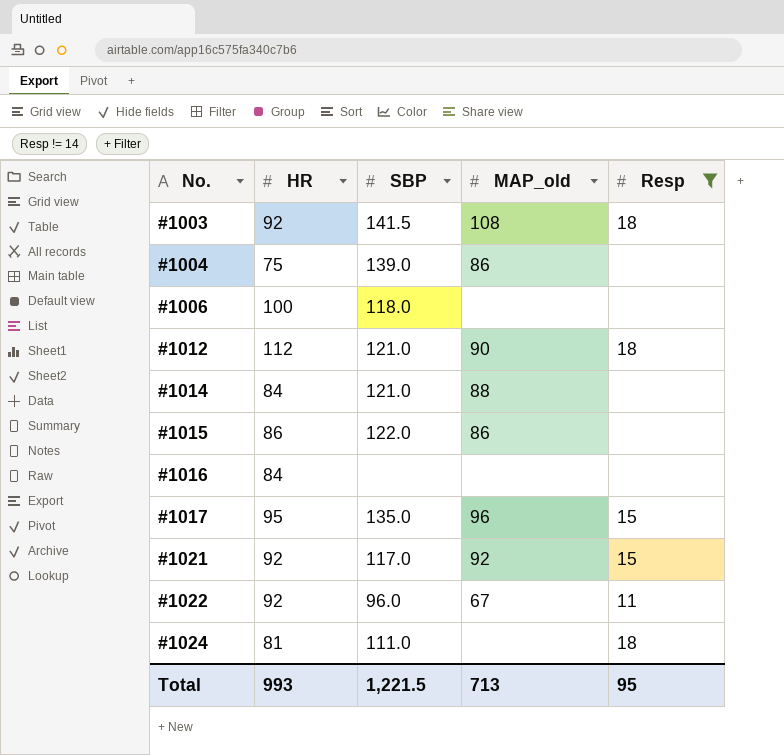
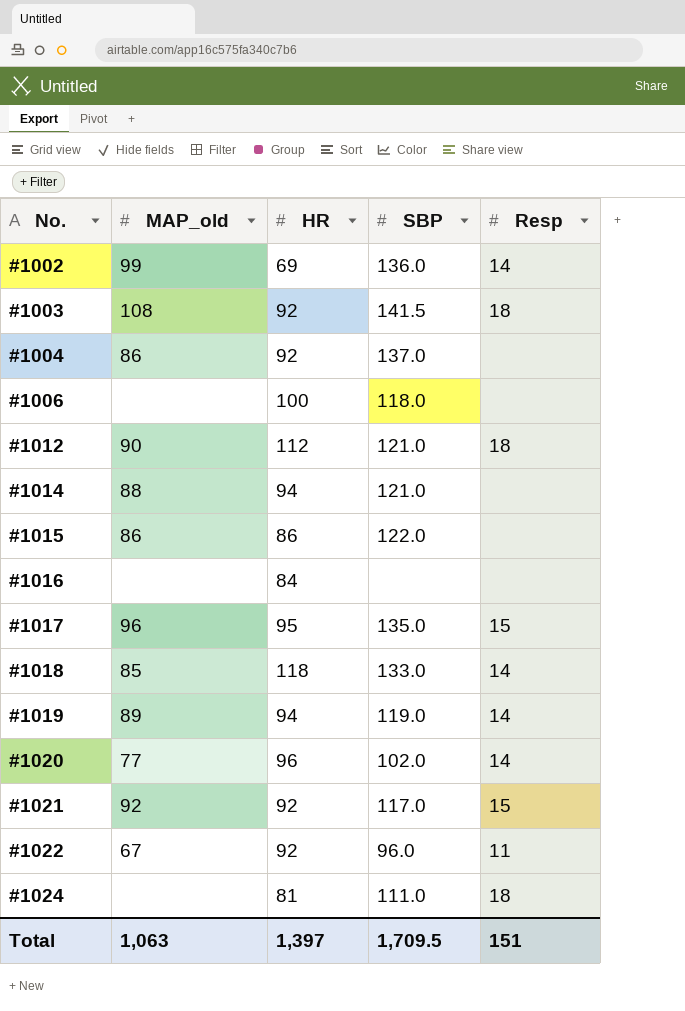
filter: Resp != 14 -> none
column MAP_old | position: 4 -> 2
#1004 | HR: 75 -> 92
#1004 | SBP: 139.0 -> 137.0
#1014 | HR: 84 -> 94
Total | MAP_old: 713 -> 1,063
Total | HR: 993 -> 1,397
Total | SBP: 1,221.5 -> 1,709.5
Total | Resp: 95 -> 151

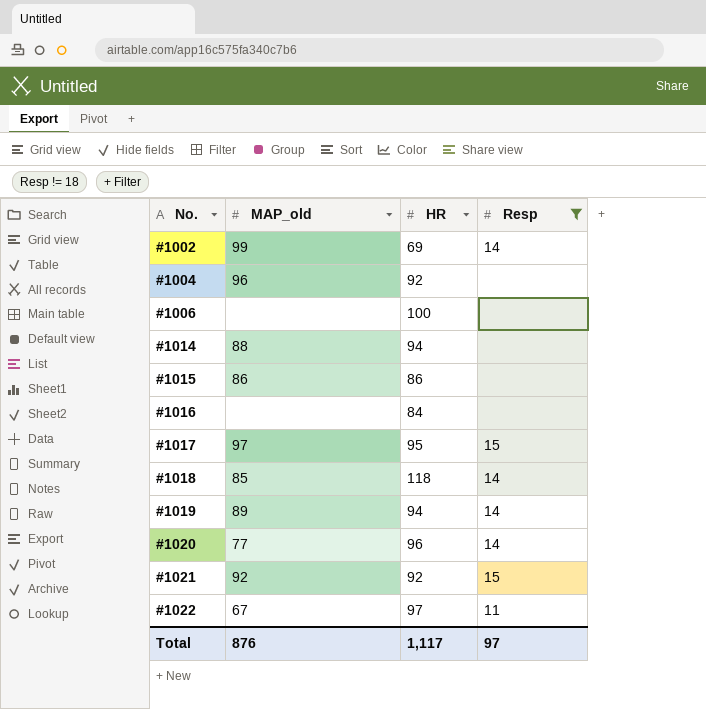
filter: none -> Resp != 18
column SBP | position: 4 -> none
#1004 | MAP_old: 86 -> 96
#1017 | MAP_old: 96 -> 97
#1022 | HR: 92 -> 97
Total | MAP_old: 1,063 -> 876
Total | HR: 1,397 -> 1,117
Total | Resp: 151 -> 97

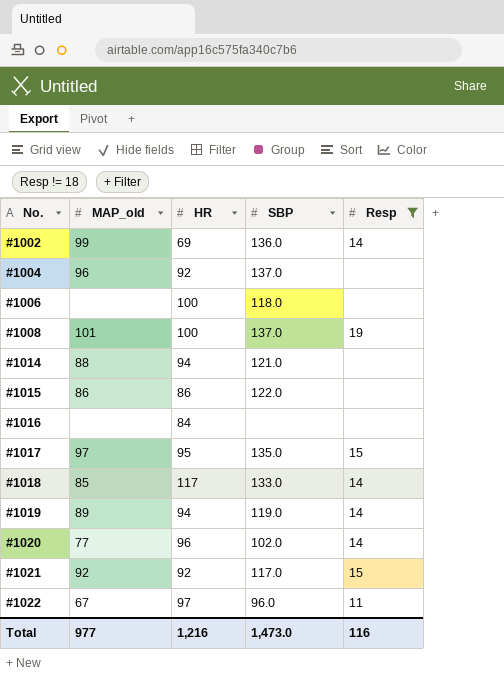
column SBP | position: none -> 4
row #1008: none -> 101 | 100 | 137.0 | 19
#1018 | HR: 118 -> 117
Total | MAP_old: 876 -> 977
Total | HR: 1,117 -> 1,216
Total | Resp: 97 -> 116

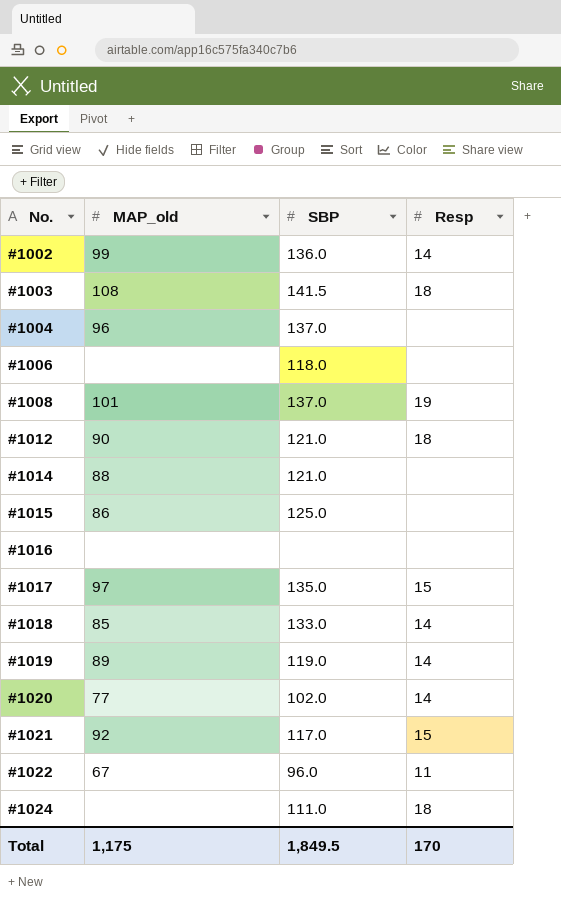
filter: Resp != 18 -> none
column HR | position: 3 -> none
#1015 | SBP: 122.0 -> 125.0
Total | MAP_old: 977 -> 1,175
Total | SBP: 1,473.0 -> 1,849.5
Total | Resp: 116 -> 170

